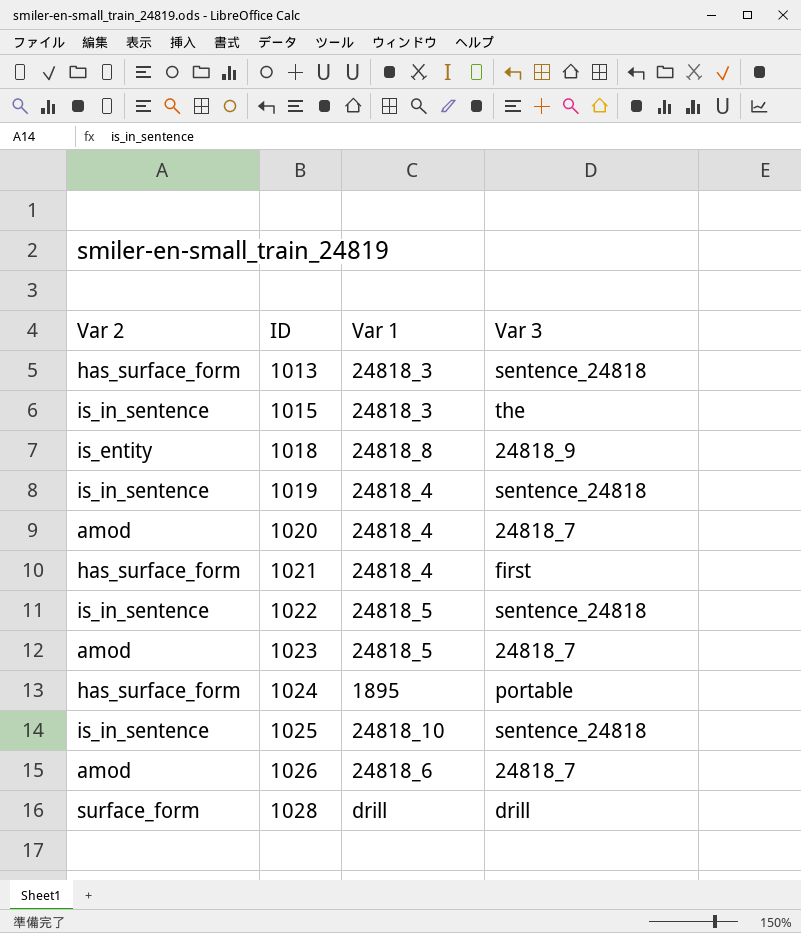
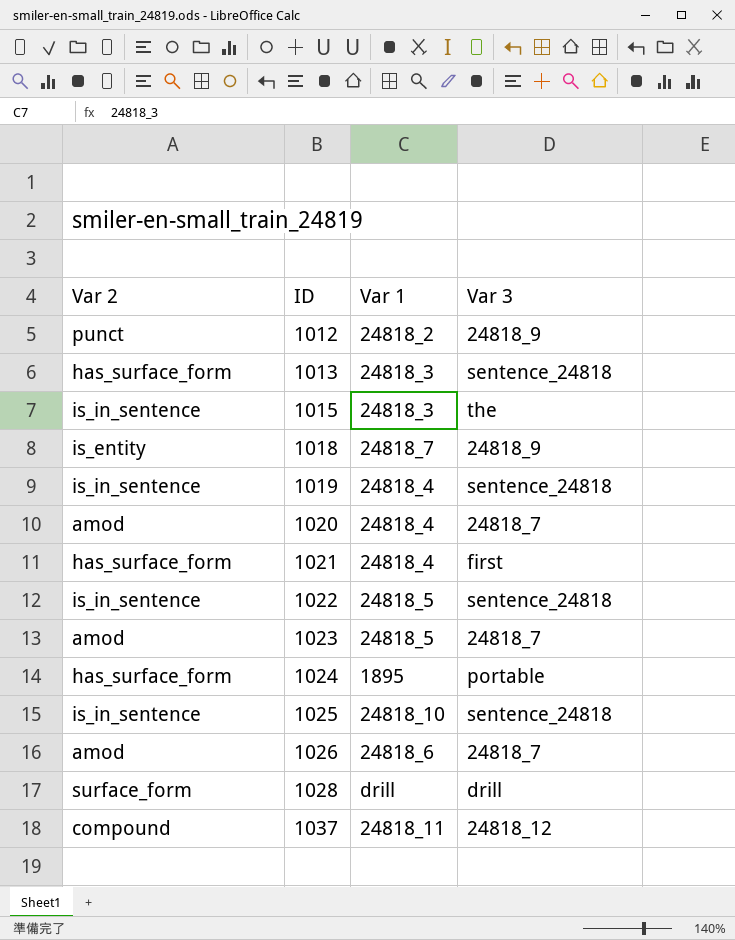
row 1012: none -> punct | 24818_2 | 24818_9
1018 | Var 1: 24818_8 -> 24818_7
row 1037: none -> compound | 24818_11 | 24818_12

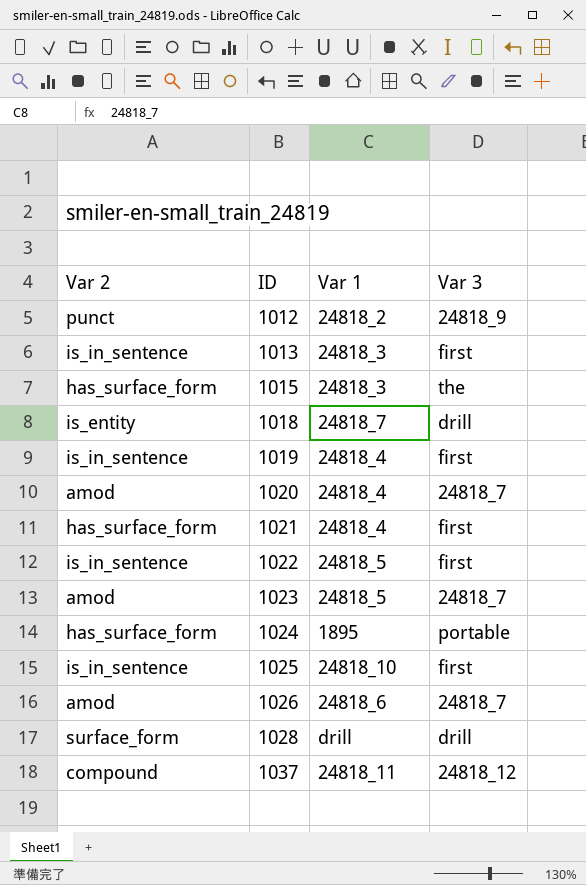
1013 | Var 2: has_surface_form -> is_in_sentence
1013 | Var 3: sentence_24818 -> first
1015 | Var 2: is_in_sentence -> has_surface_form
1018 | Var 3: 24818_9 -> drill
1019 | Var 3: sentence_24818 -> first
1022 | Var 3: sentence_24818 -> first
1025 | Var 3: sentence_24818 -> first

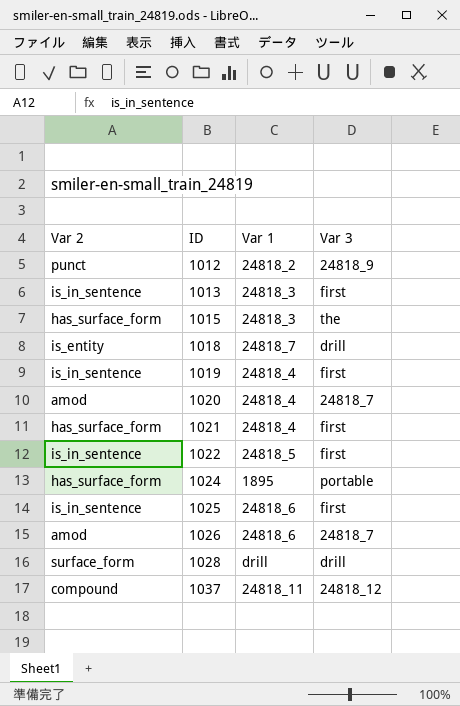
row 1023: amod | 24818_5 | 24818_7 -> none
1025 | Var 1: 24818_10 -> 24818_6

